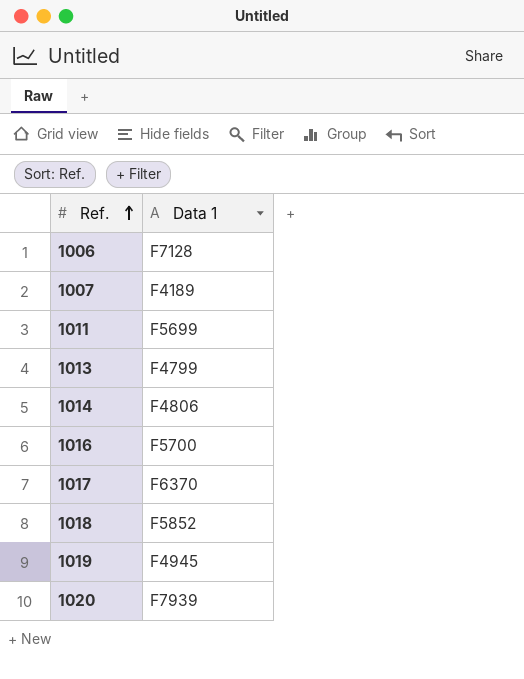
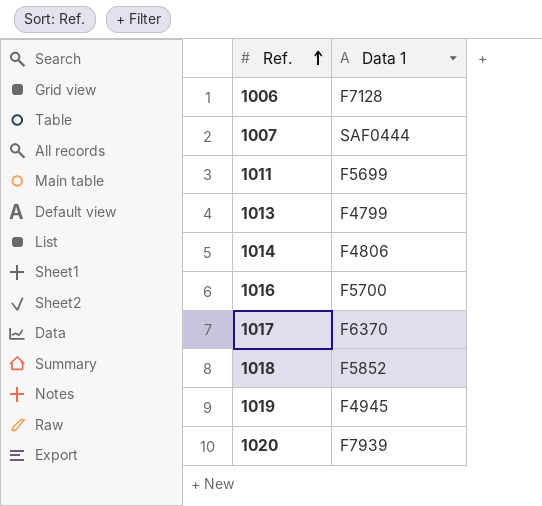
1007 | Data 1: F4189 -> SAF0444

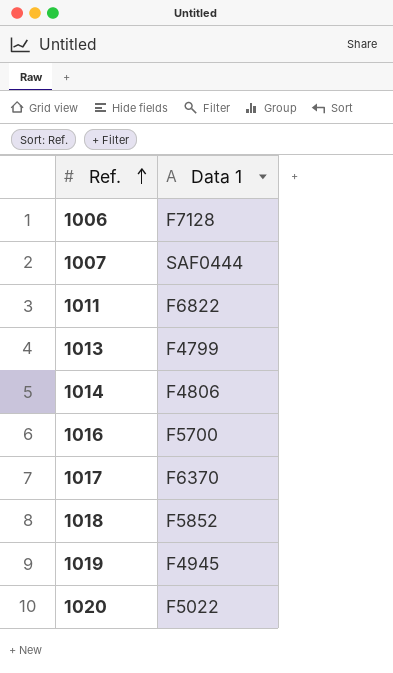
1011 | Data 1: F5699 -> F6822
1020 | Data 1: F7939 -> F5022

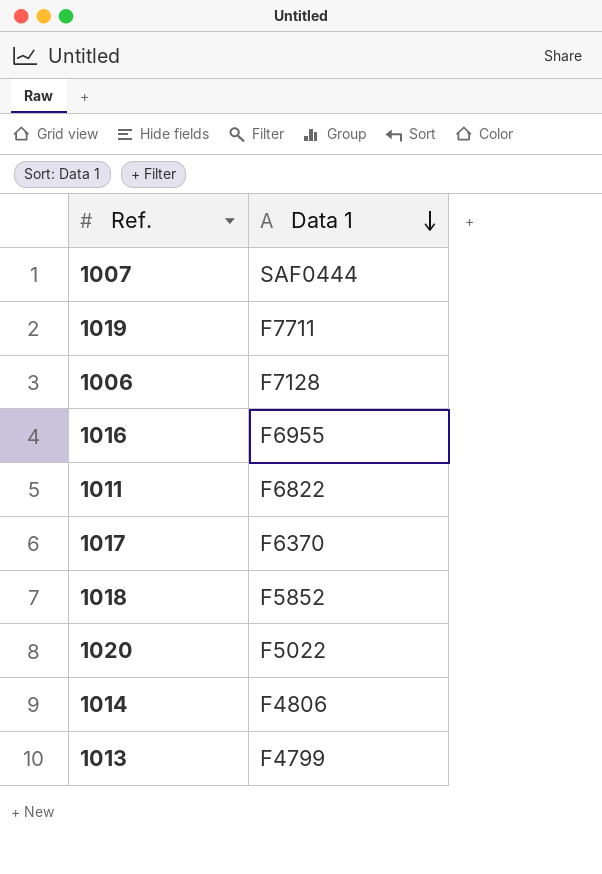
row order: Ref. ascending -> Data 1 descending
1019 | Data 1: F4945 -> F7711
1016 | Data 1: F5700 -> F6955

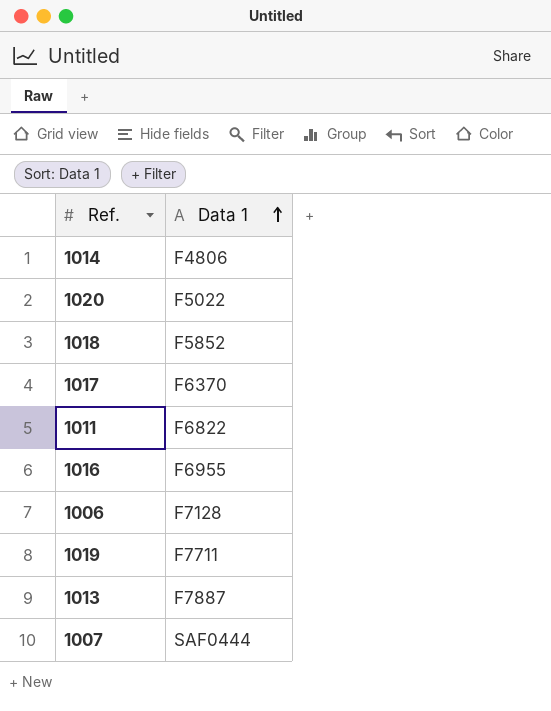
row order: Data 1 descending -> Data 1 ascending
1013 | Data 1: F4799 -> F7887

